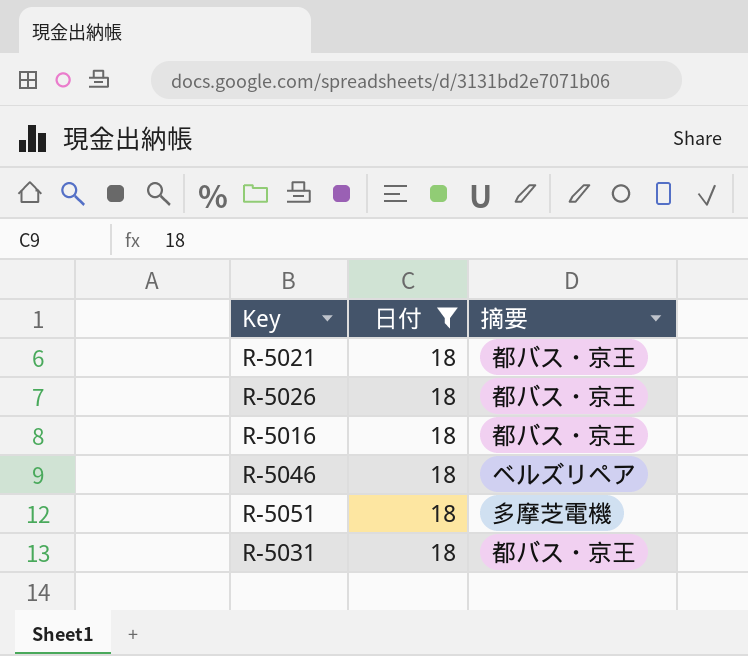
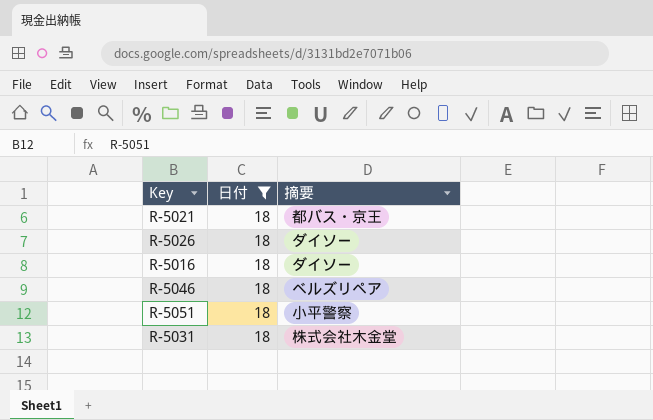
R-5026 | 摘要: 都バス・京王 -> ダイソー
R-5016 | 摘要: 都バス・京王 -> ダイソー
R-5051 | 摘要: 多摩芝電機 -> 小平警察
R-5031 | 摘要: 都バス・京王 -> 株式会社木金堂

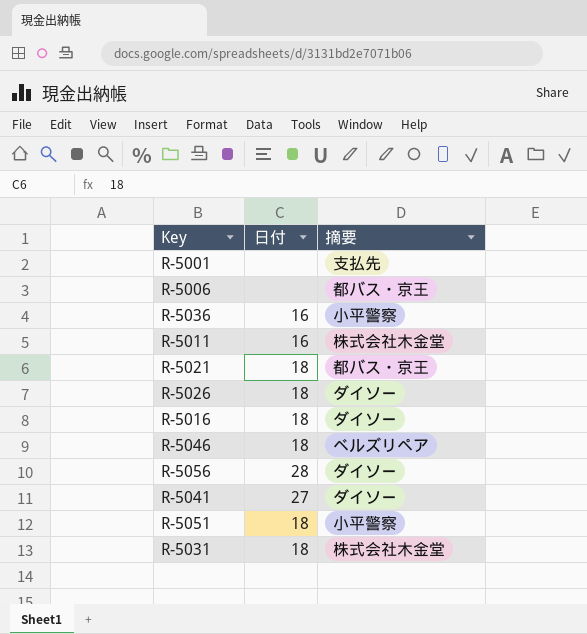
filter: 日付 = 18 -> none

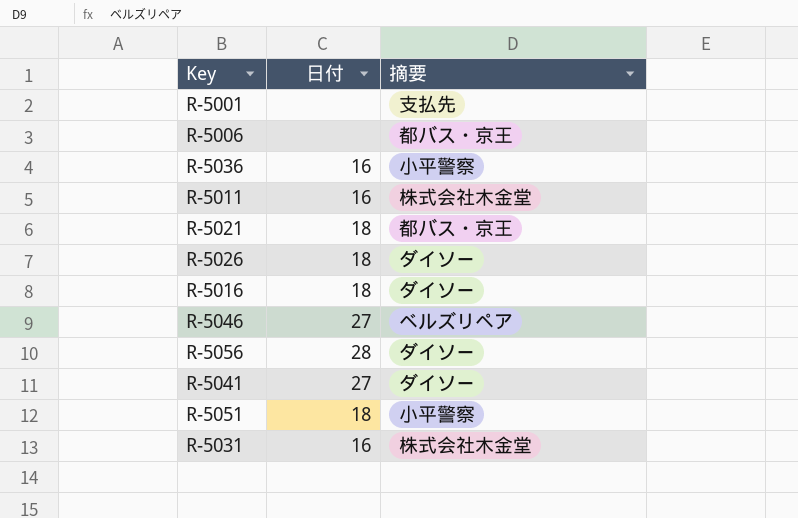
R-5046 | 日付: 18 -> 27
R-5031 | 日付: 18 -> 16

